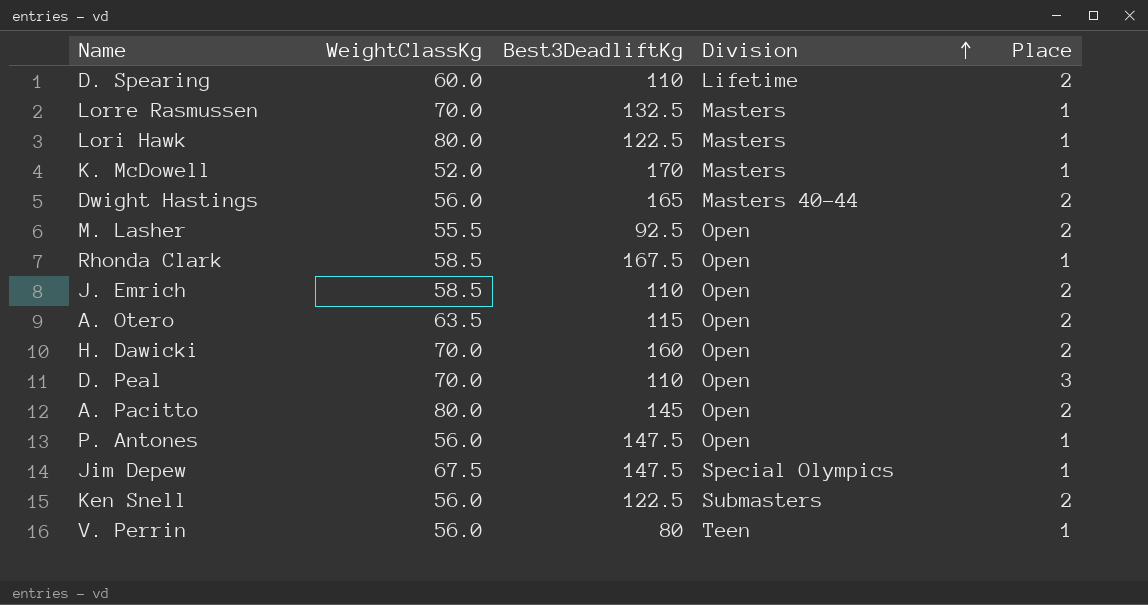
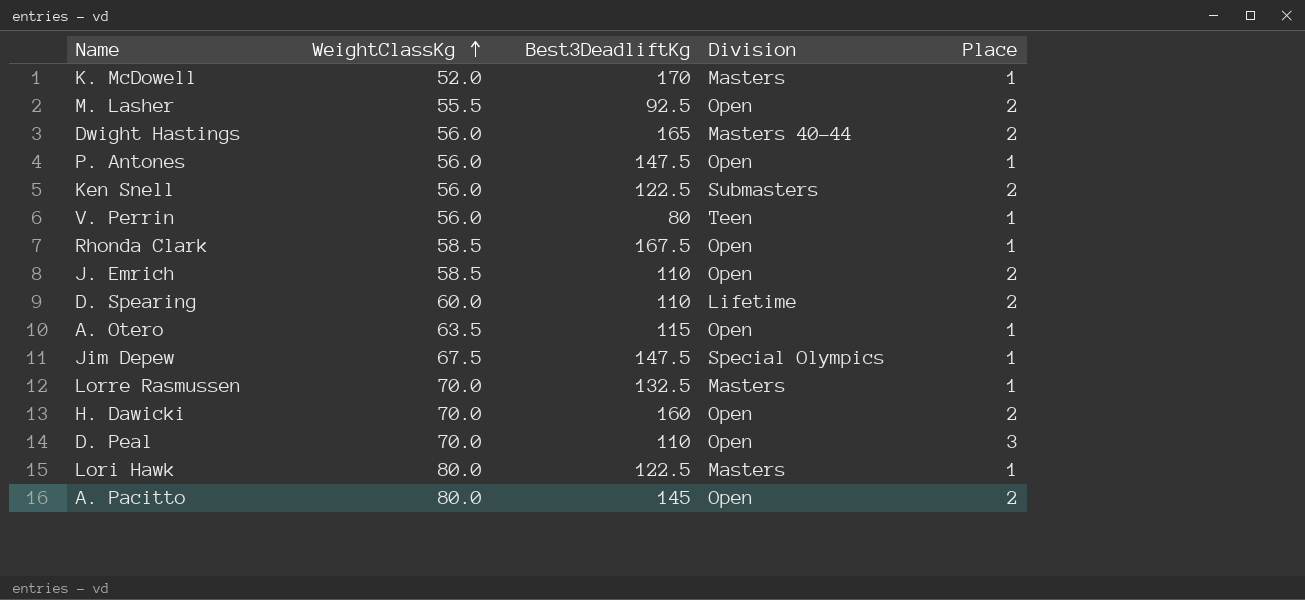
row order: Division ascending -> WeightClassKg ascending
A. Otero | Place: 2 -> 1

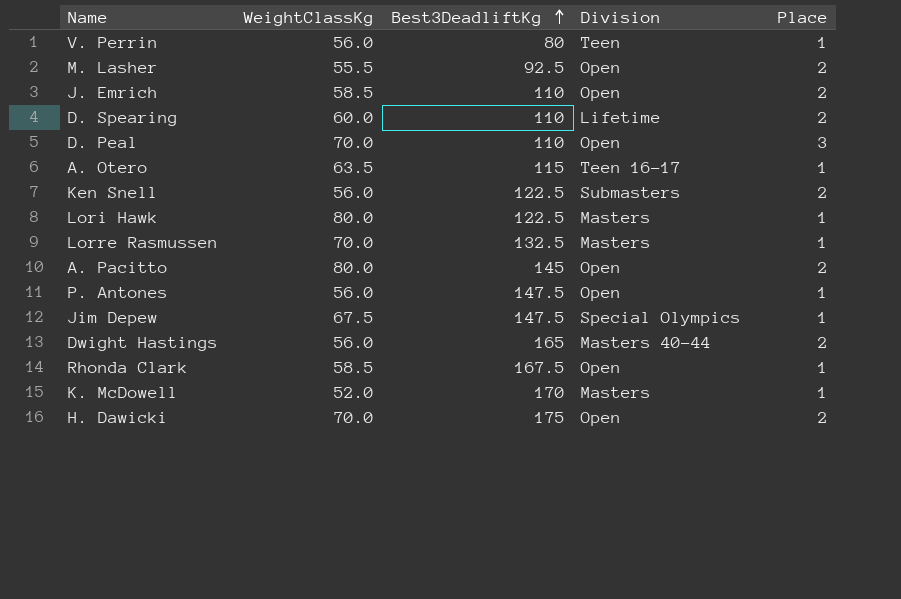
row order: WeightClassKg ascending -> Best3DeadliftKg ascending
A. Otero | Division: Open -> Teen 16-17
H. Dawicki | Best3DeadliftKg: 160 -> 175

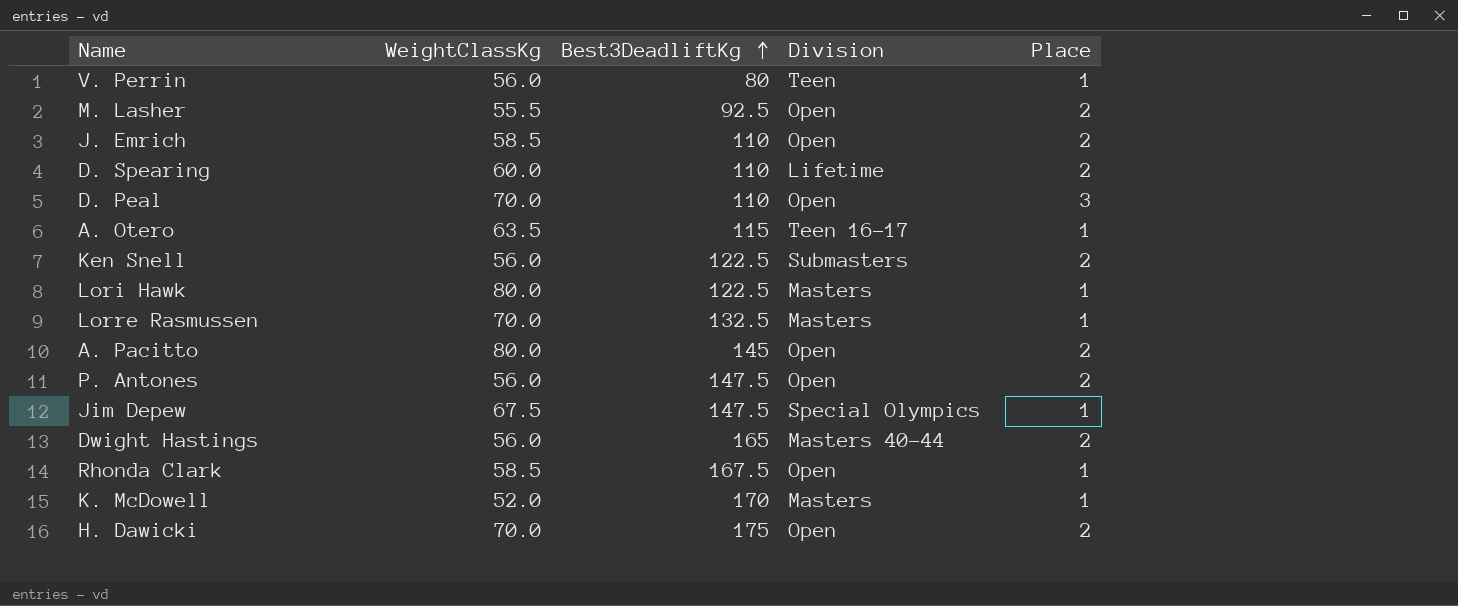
P. Antones | Place: 1 -> 2

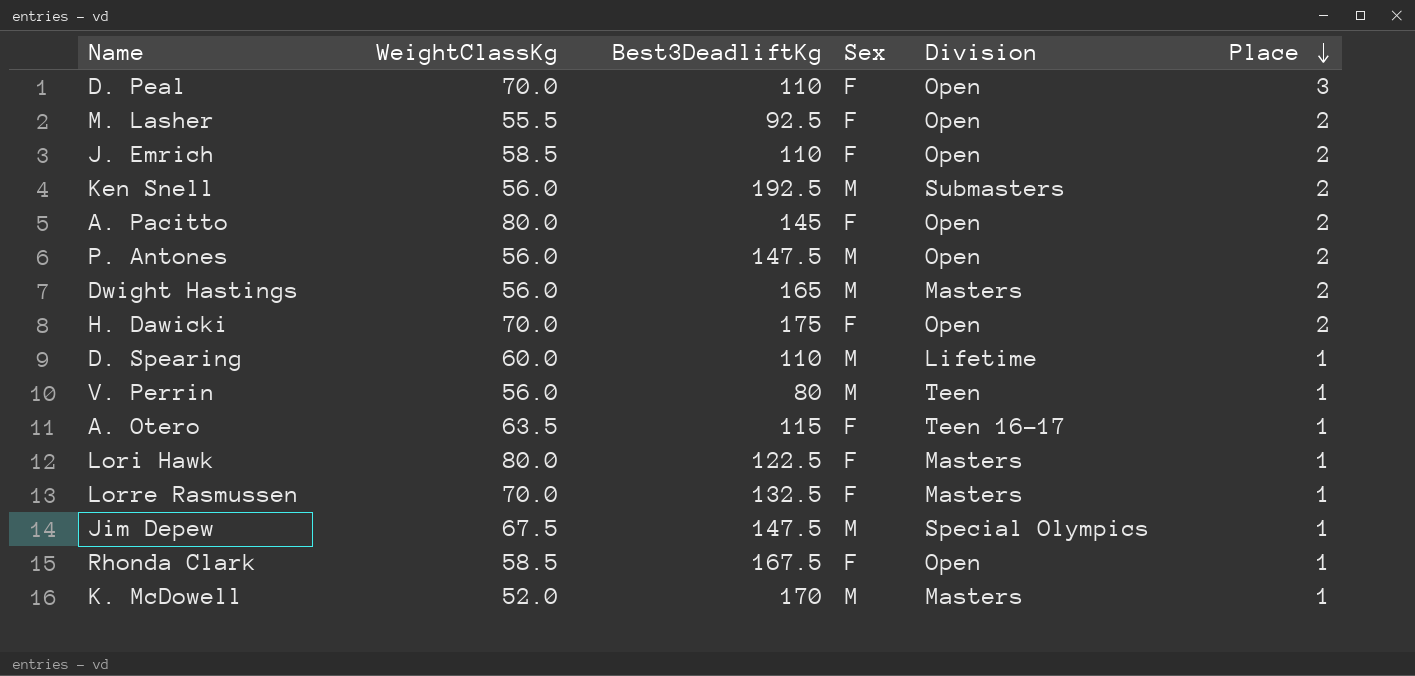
row order: Best3DeadliftKg ascending -> Place descending
column Sex | position: none -> 4
Ken Snell | Best3DeadliftKg: 122.5 -> 192.5
Dwight Hastings | Division: Masters 40-44 -> Masters
D. Spearing | Place: 2 -> 1

